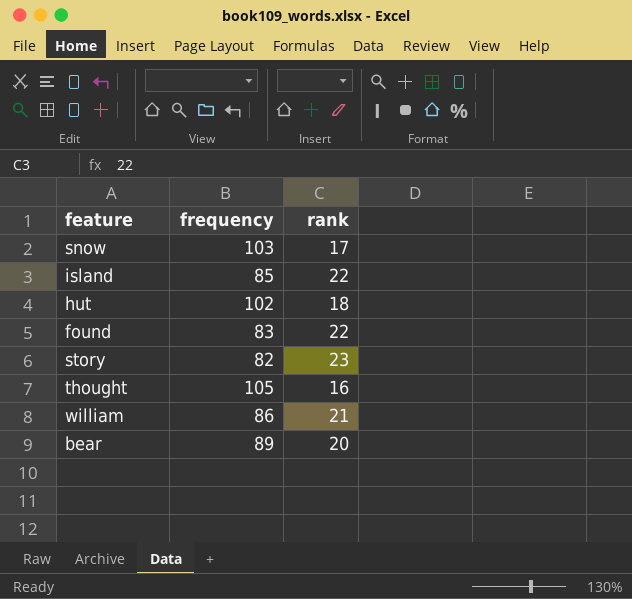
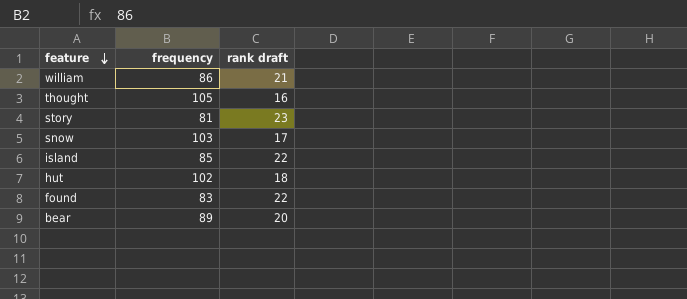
row order: none -> feature descending
column name: rank -> rank draft
story | frequency: 82 -> 81

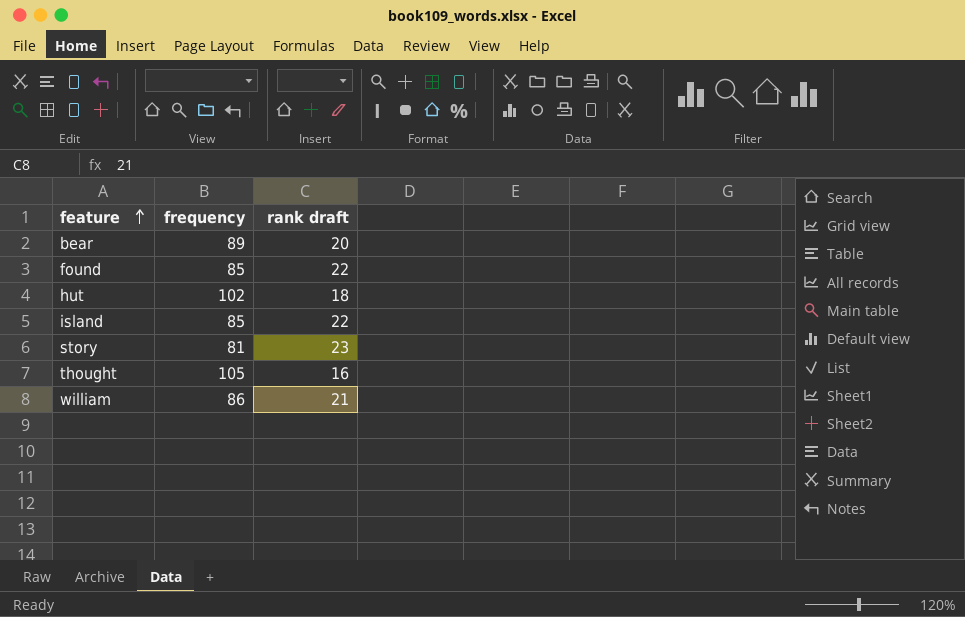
row order: feature descending -> feature ascending
row snow: 103 | 17 -> none
found | frequency: 83 -> 85

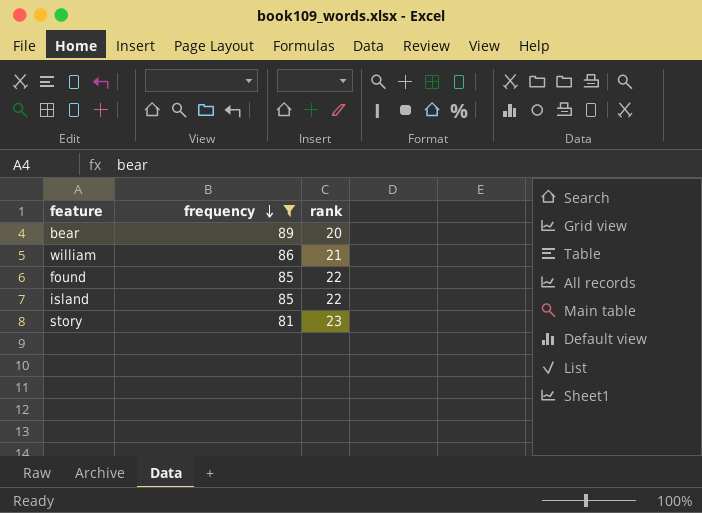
filter: none -> frequency <= 89
row order: feature ascending -> frequency descending
column name: rank draft -> rank

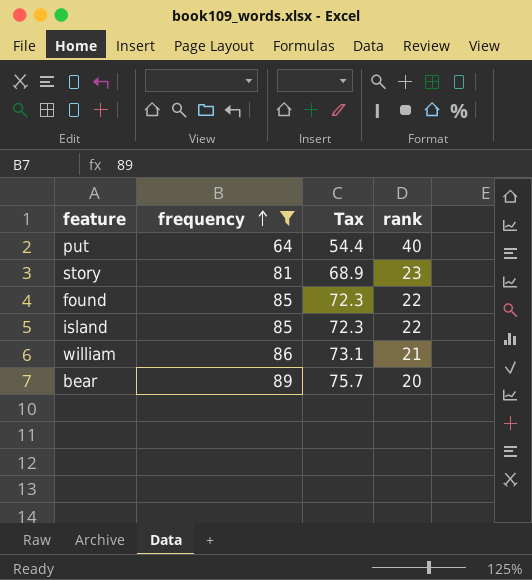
row order: frequency descending -> frequency ascending
column Tax | formula: none -> [frequency] * 0.85
row put: none -> 64 | 54.4 | 40

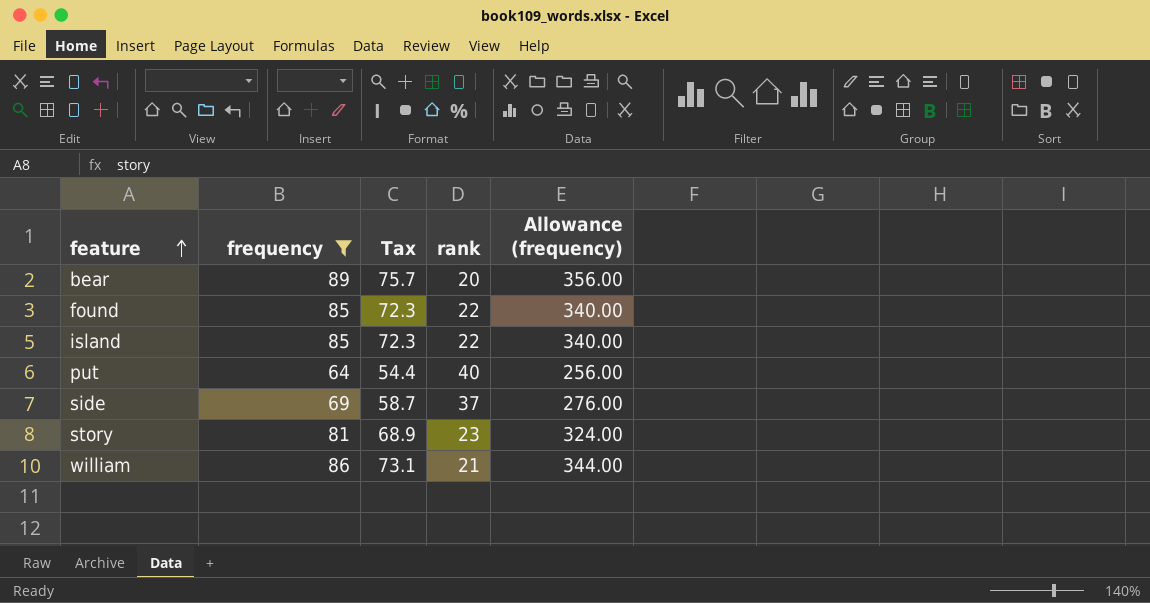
row order: frequency ascending -> feature ascending
column Allowance (frequency) | formula: none -> [frequency] * 4
row side: none -> 69 | 58.7 | 37 | 276.00

